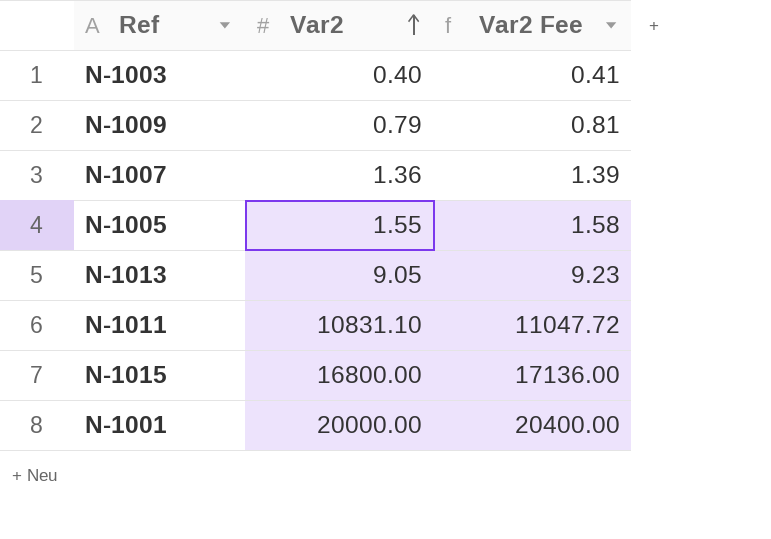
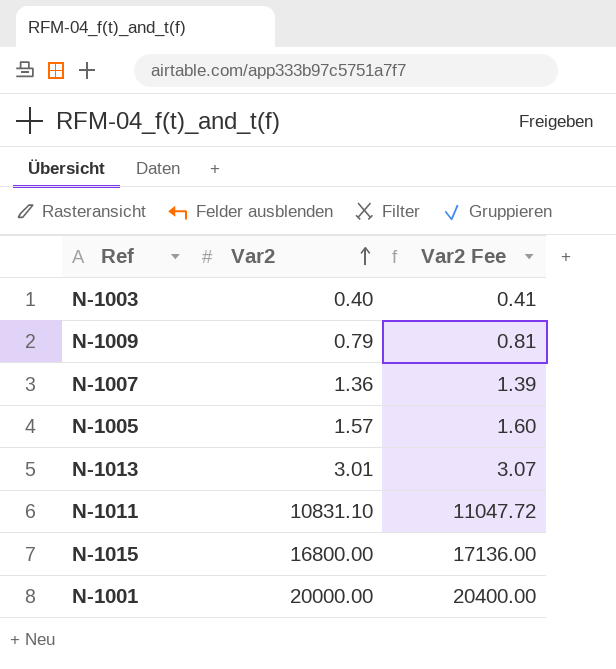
N-1005 | Var2: 1.55 -> 1.57
N-1005 | Var2 Fee: 1.58 -> 1.60
N-1013 | Var2: 9.05 -> 3.01
N-1013 | Var2 Fee: 9.23 -> 3.07

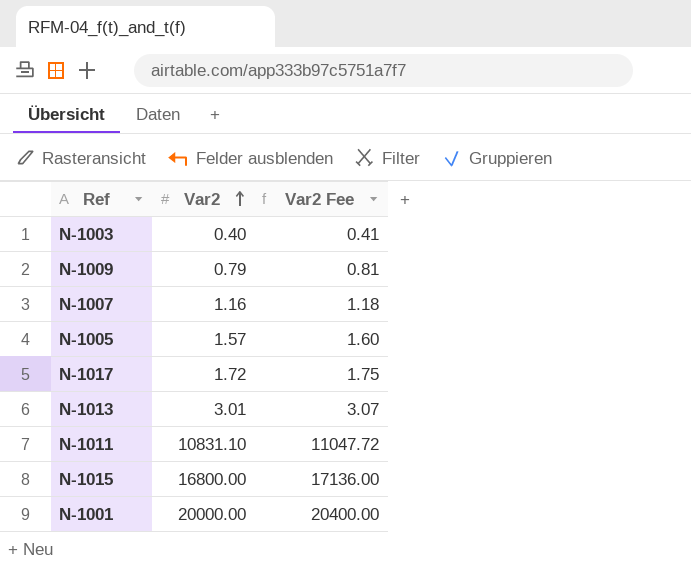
N-1007 | Var2: 1.36 -> 1.16
N-1007 | Var2 Fee: 1.39 -> 1.18
row N-1017: none -> 1.72 | 1.75

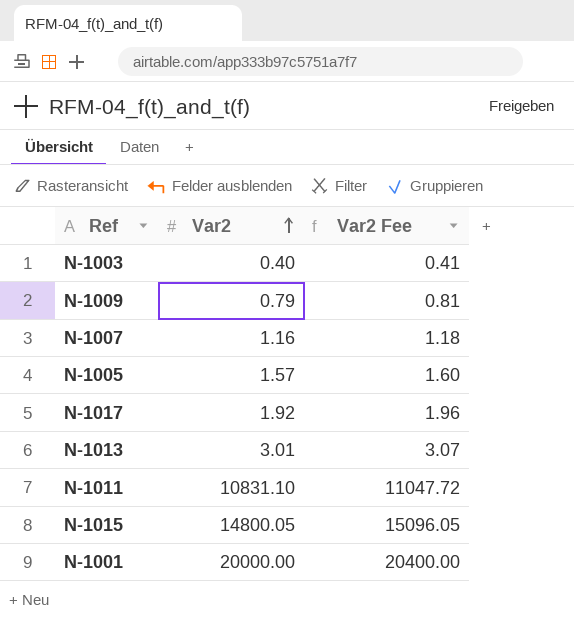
N-1017 | Var2: 1.72 -> 1.92
N-1017 | Var2 Fee: 1.75 -> 1.96
N-1015 | Var2: 16800.00 -> 14800.05
N-1015 | Var2 Fee: 17136.00 -> 15096.05

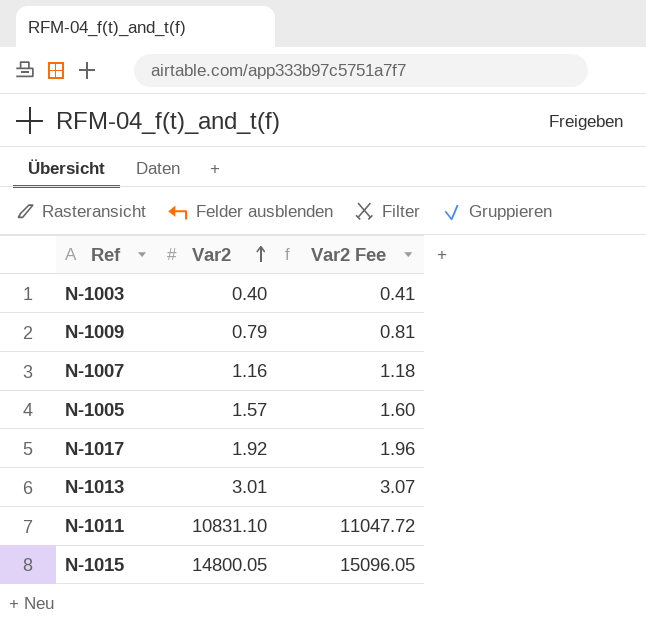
row N-1001: 20000.00 | 20400.00 -> none

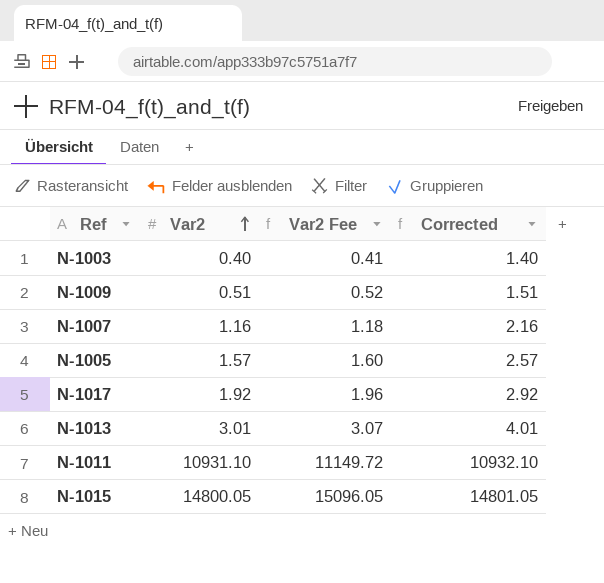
column Corrected | formula: none -> [Var2] + 1
N-1009 | Var2: 0.79 -> 0.51
N-1009 | Var2 Fee: 0.81 -> 0.52
N-1011 | Var2: 10831.10 -> 10931.10
N-1011 | Var2 Fee: 11047.72 -> 11149.72

